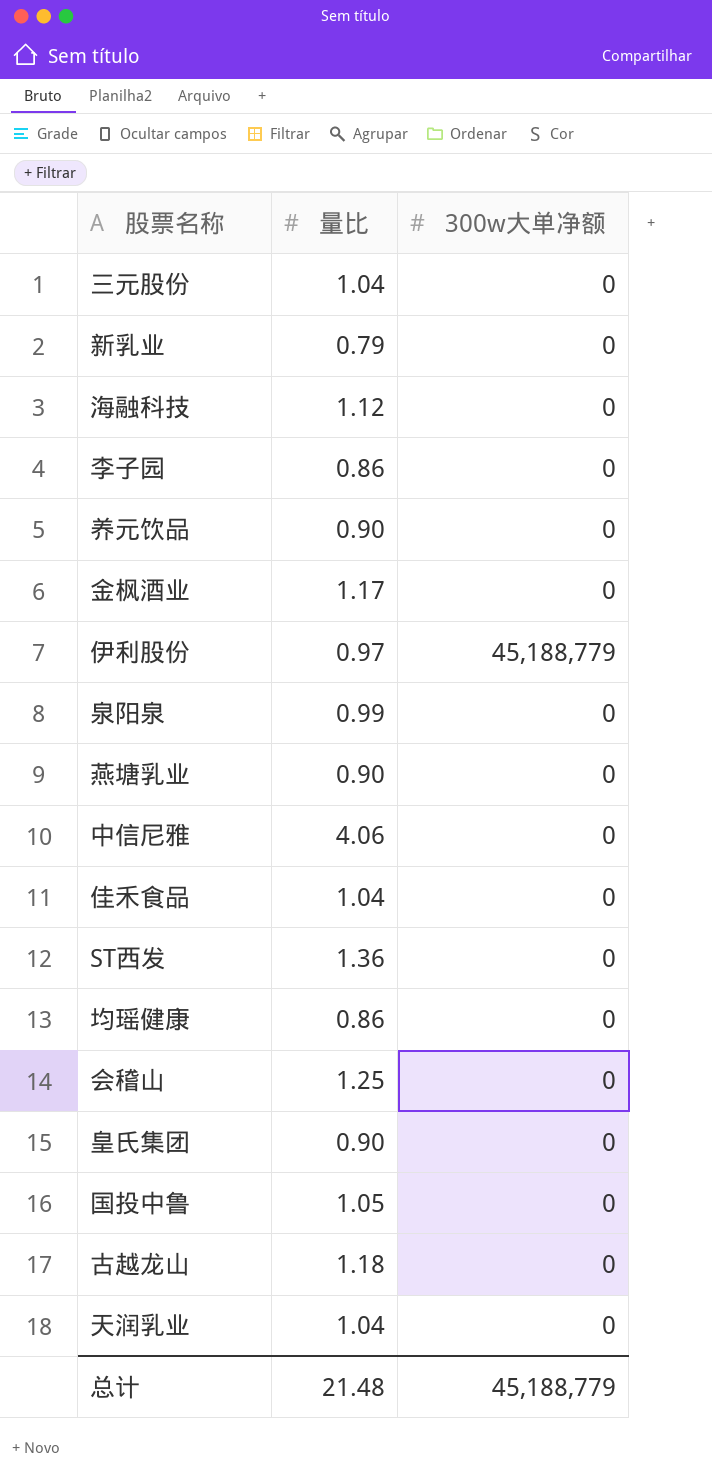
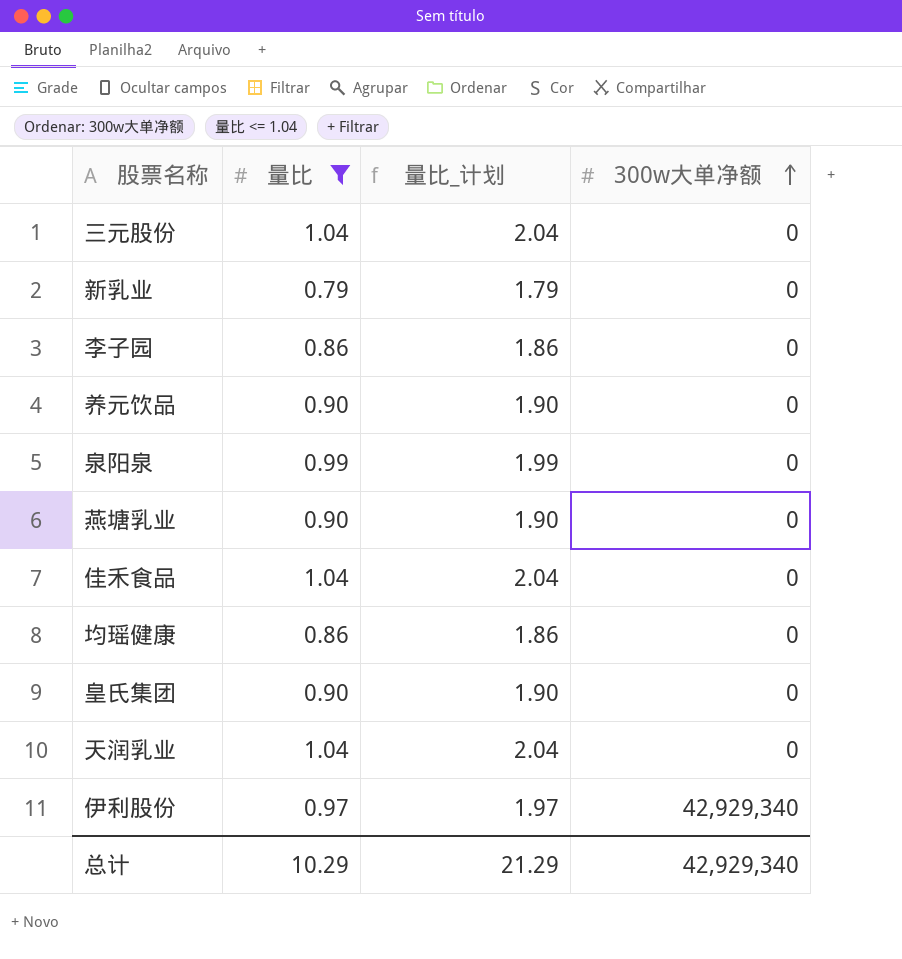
filter: none -> 量比 <= 1.04
row order: none -> 300w大单净额 ascending
column 量比_计划 | formula: none -> [量比] + 1
伊利股份 | 300w大单净额: 45,188,779 -> 42,929,340
总计 | 量比: 21.48 -> 10.29
总计 | 300w大单净额: 45,188,779 -> 42,929,340

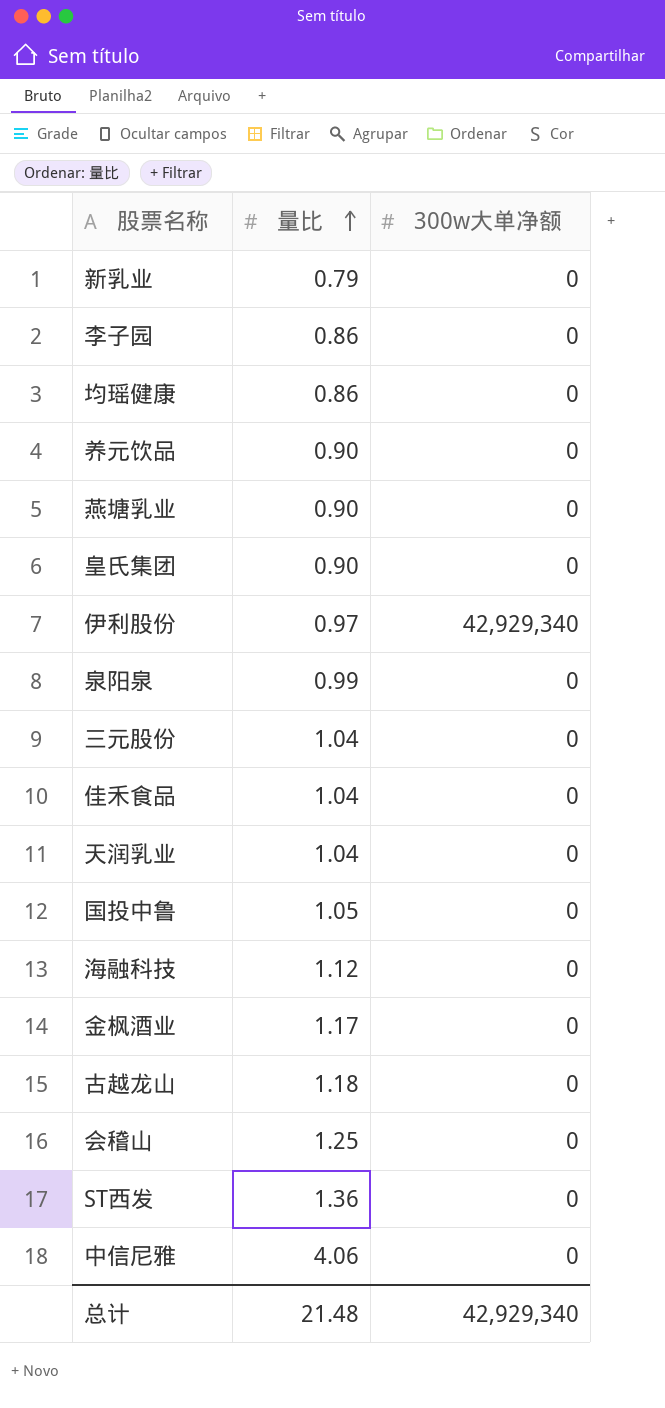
filter: 量比 <= 1.04 -> none
row order: 300w大单净额 ascending -> 量比 ascending
column 量比_计划 | formula: [量比] + 1 -> none
总计 | 量比: 10.29 -> 21.48

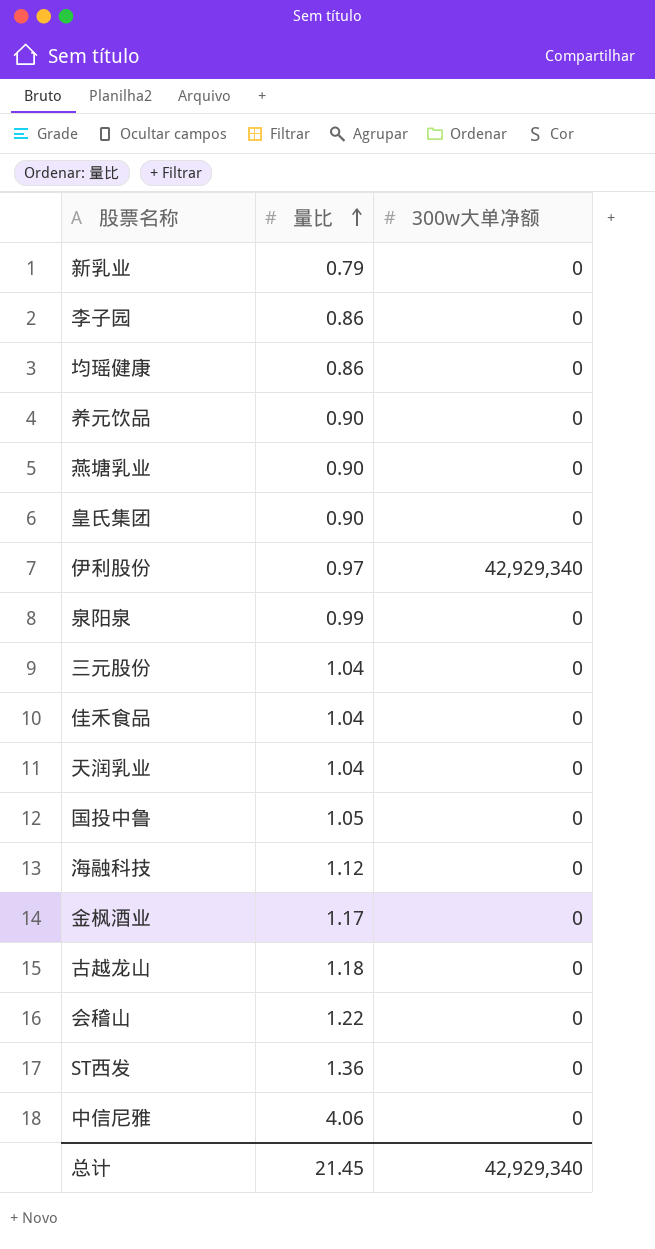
会稽山 | 量比: 1.25 -> 1.22
总计 | 量比: 21.48 -> 21.45

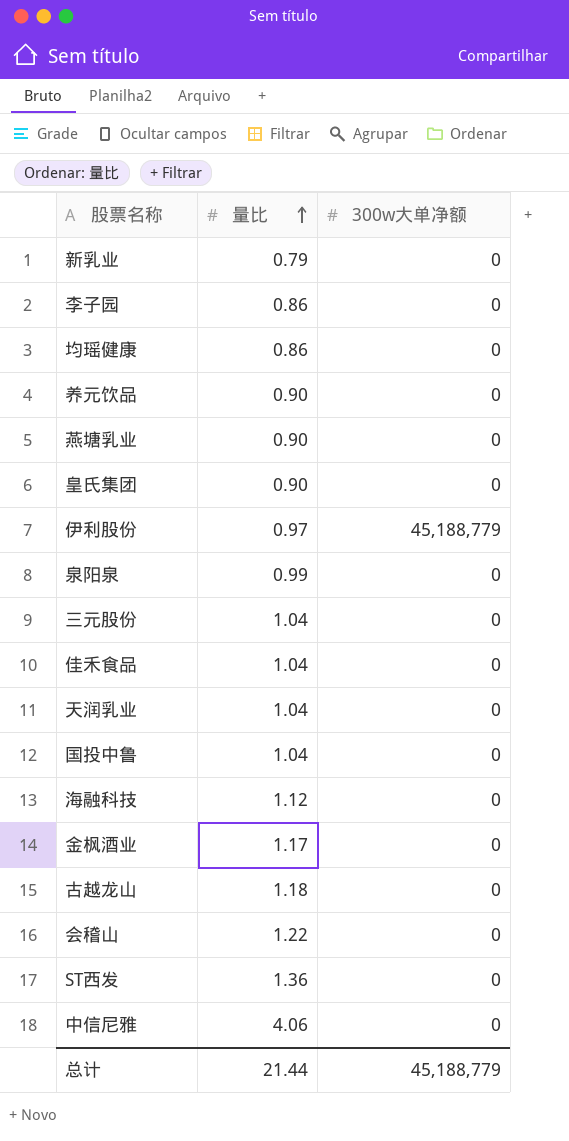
伊利股份 | 300w大单净额: 42,929,340 -> 45,188,779
国投中鲁 | 量比: 1.05 -> 1.04
总计 | 量比: 21.45 -> 21.44
总计 | 300w大单净额: 42,929,340 -> 45,188,779

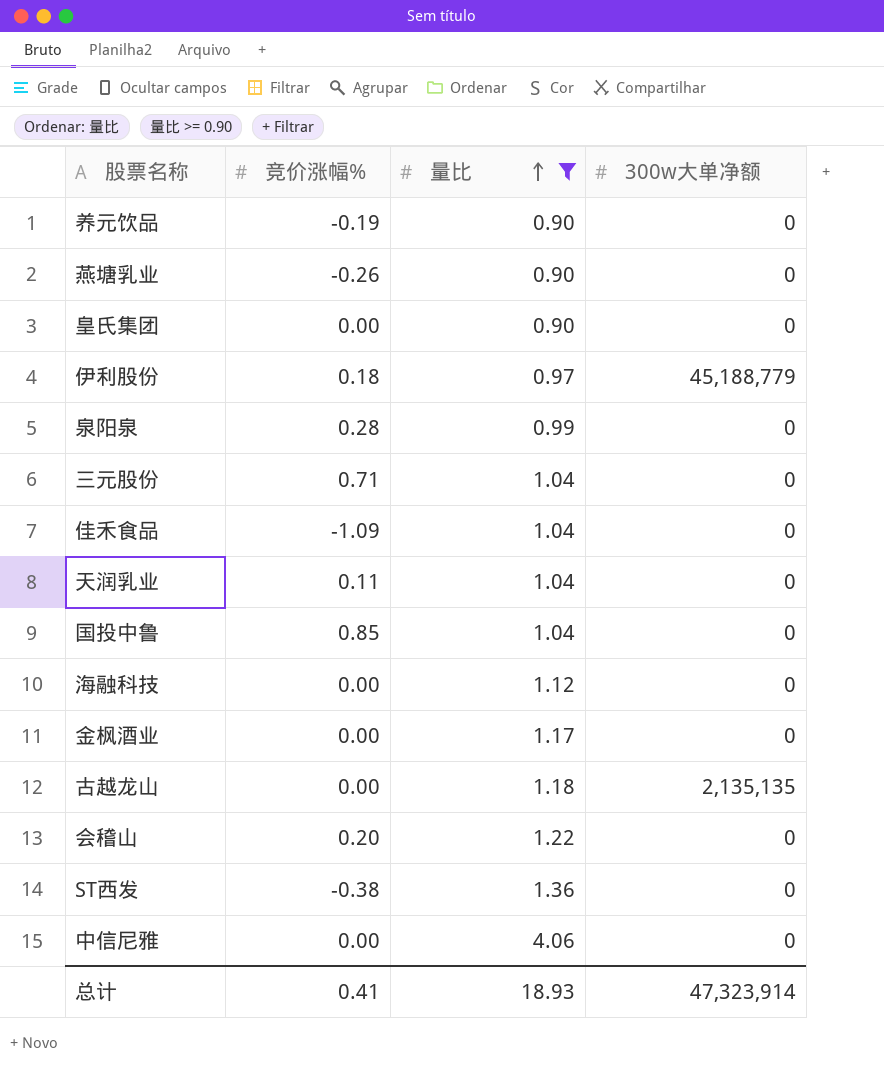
filter: none -> 量比 >= 0.90
column 竞价涨幅% | position: none -> 2
古越龙山 | 300w大单净额: 0 -> 2,135,135
总计 | 量比: 21.44 -> 18.93
总计 | 300w大单净额: 45,188,779 -> 47,323,914

